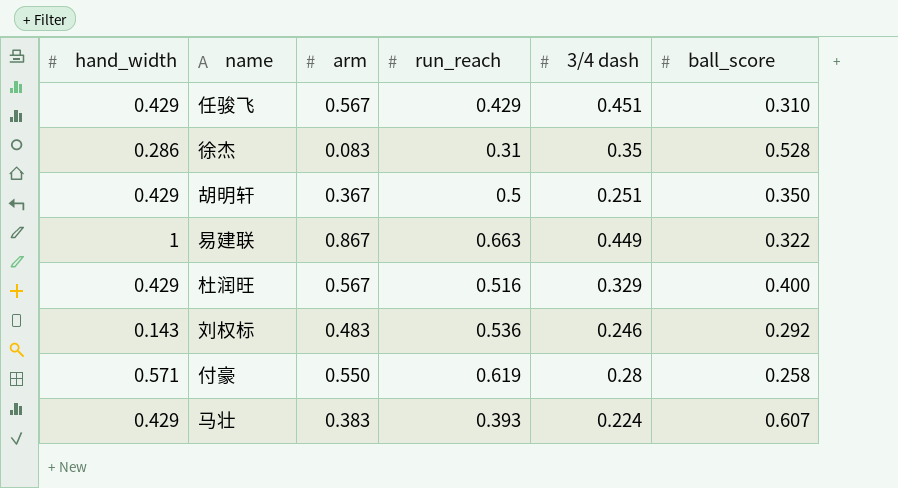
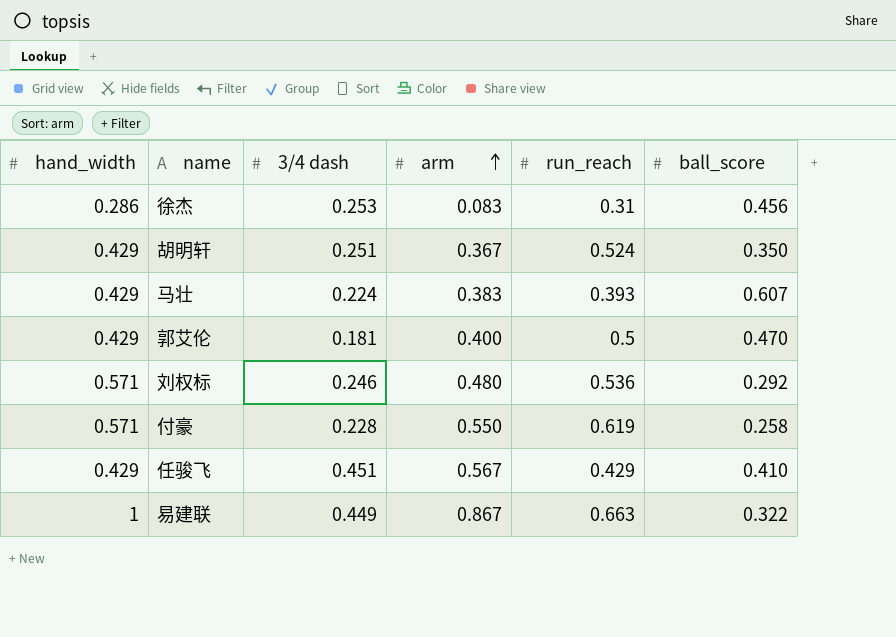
row order: none -> arm ascending
column 3/4 dash | position: 5 -> 3
row 杜润旺: 0.429 | 0.567 | 0.516 | 0.329 | 0.400 -> none
徐杰 | 3/4 dash: 0.35 -> 0.253
徐杰 | ball_score: 0.528 -> 0.456
胡明轩 | run_reach: 0.5 -> 0.524
row 郭艾伦: none -> 0.429 | 0.181 | 0.400 | 0.5 | 0.470
刘权标 | hand_width: 0.143 -> 0.571
刘权标 | arm: 0.483 -> 0.480
付豪 | 3/4 dash: 0.28 -> 0.228
任骏飞 | ball_score: 0.310 -> 0.410

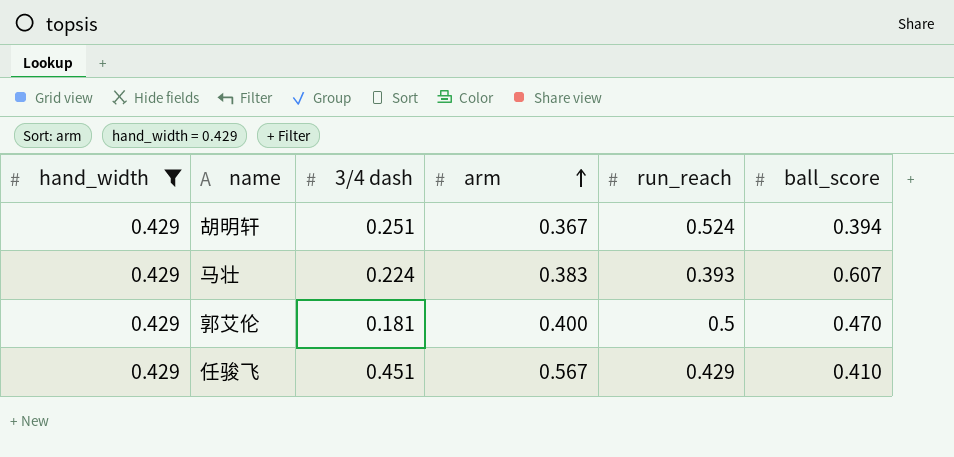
filter: none -> hand_width = 0.429
胡明轩 | ball_score: 0.350 -> 0.394

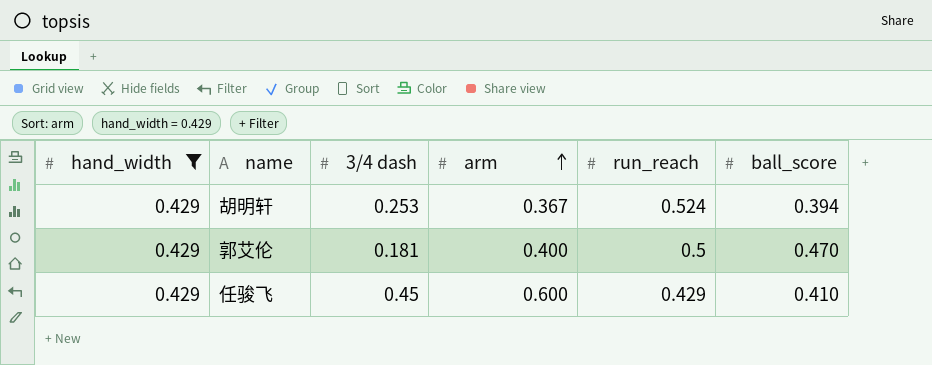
row 马壮: 0.429 | 0.224 | 0.383 | 0.393 | 0.607 -> none
胡明轩 | 3/4 dash: 0.251 -> 0.253
任骏飞 | 3/4 dash: 0.451 -> 0.45
任骏飞 | arm: 0.567 -> 0.600

